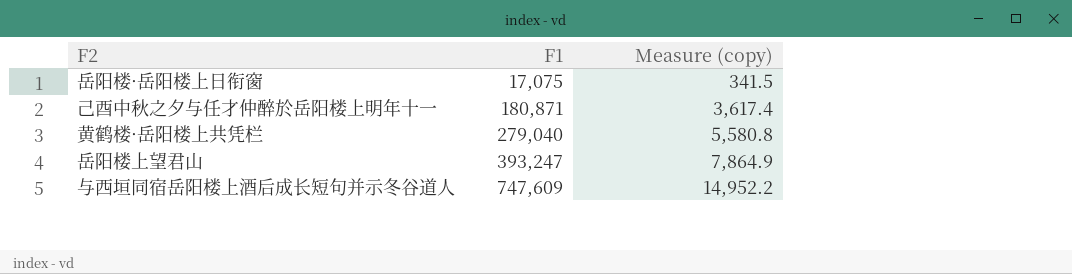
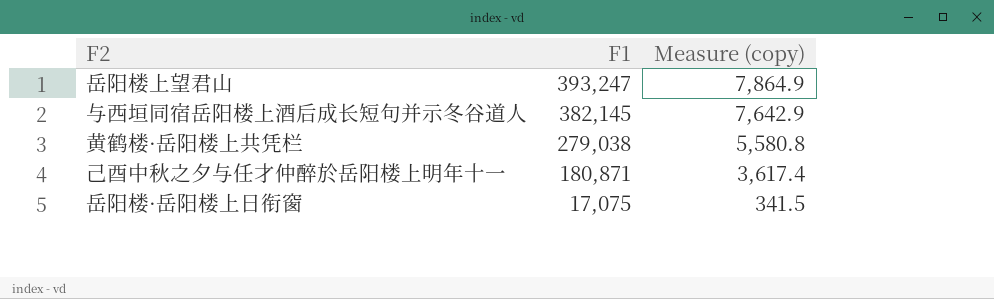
row order: F1 ascending -> F1 descending
与西垣同宿岳阳楼上酒后成长短句并示冬谷道人 | F1: 747,609 -> 382,145
与西垣同宿岳阳楼上酒后成长短句并示冬谷道人 | Measure (copy): 14,952.2 -> 7,642.9
黄鹤楼·岳阳楼上共凭栏 | F1: 279,040 -> 279,038

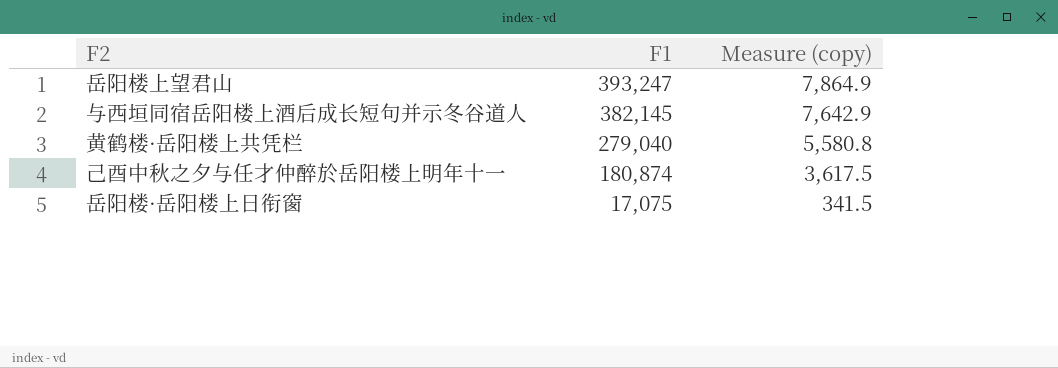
黄鹤楼·岳阳楼上共凭栏 | F1: 279,038 -> 279,040
己酉中秋之夕与任才仲醉於岳阳楼上明年十一 | F1: 180,871 -> 180,874
己酉中秋之夕与任才仲醉於岳阳楼上明年十一 | Measure (copy): 3,617.4 -> 3,617.5

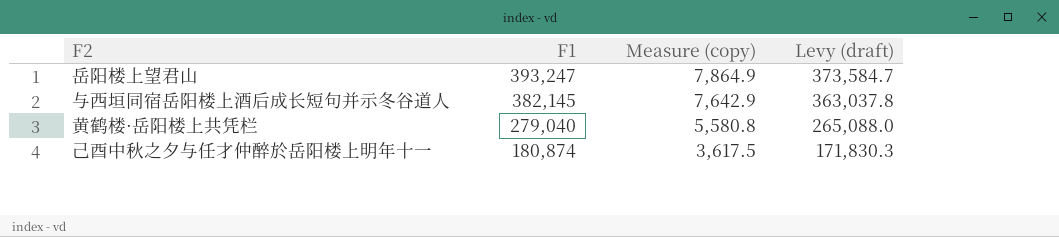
column Levy (draft) | formula: none -> [F1] * 0.95
row 岳阳楼·岳阳楼上日衔窗: 17,075 | 341.5 -> none

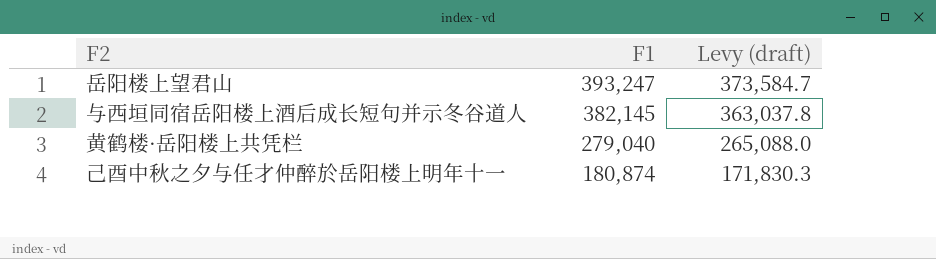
column Measure (copy) | formula: [F1] * 0.02 -> none

